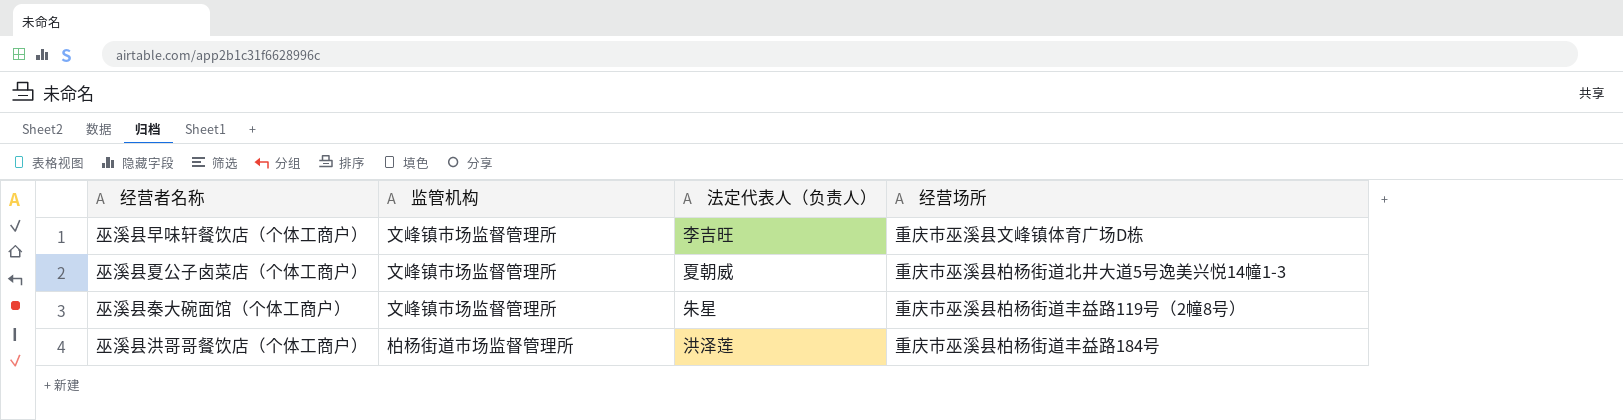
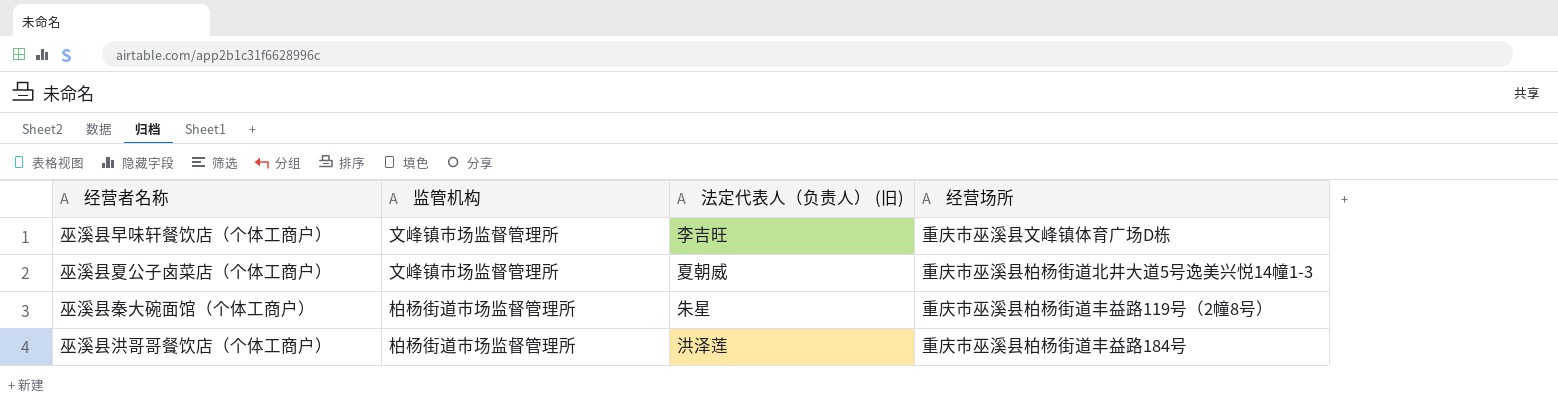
column name: 法定代表人（负责人） -> 法定代表人（负责人） (旧)
巫溪县秦大碗面馆（个体工商户） | 监管机构: 文峰镇市场监督管理所 -> 柏杨街道市场监督管理所

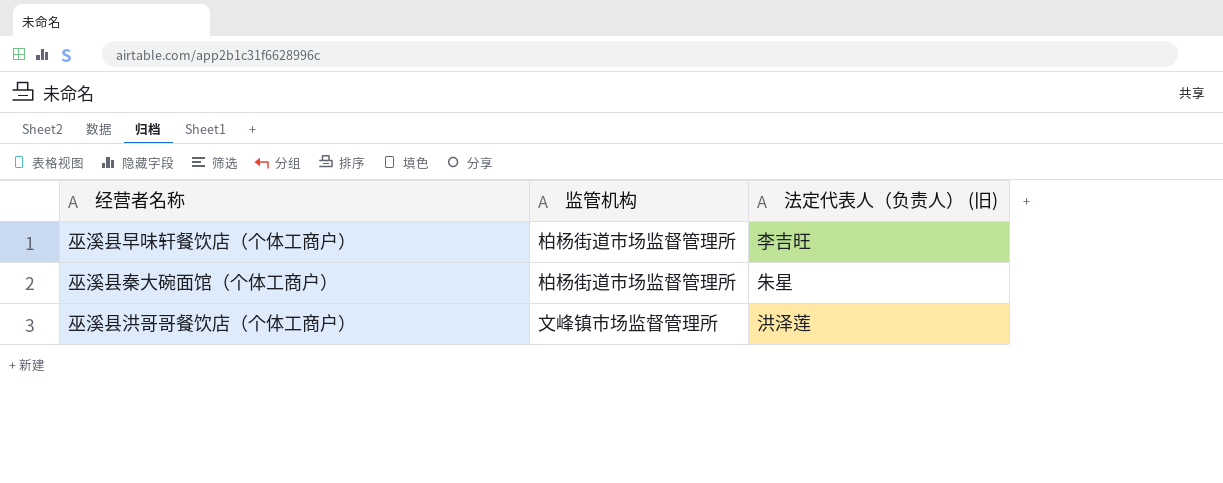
column 经营场所 | position: 4 -> none
row 巫溪县夏公子卤菜店（个体工商户）: 文峰镇市场监督管理所 | 夏朝威 | 重庆市巫溪县柏杨街道北井大道5号逸美兴悦14幢1-3 -> none
巫溪县早味轩餐饮店（个体工商户） | 监管机构: 文峰镇市场监督管理所 -> 柏杨街道市场监督管理所
巫溪县洪哥哥餐饮店（个体工商户） | 监管机构: 柏杨街道市场监督管理所 -> 文峰镇市场监督管理所

